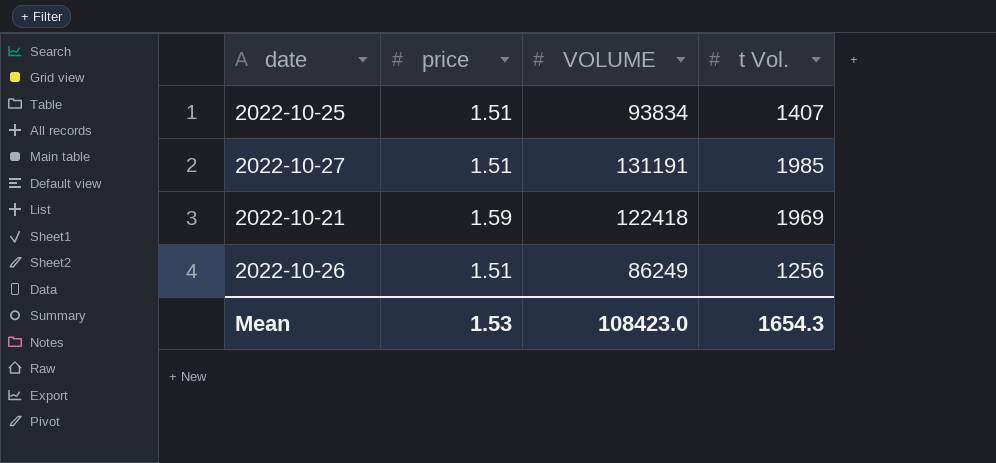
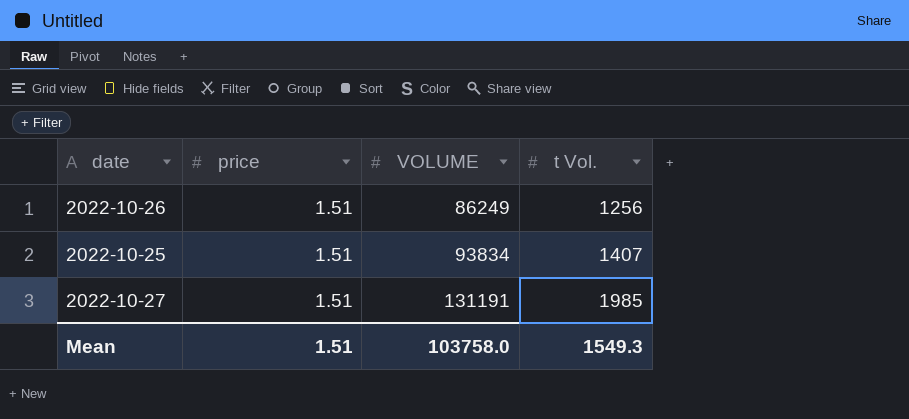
row order: none -> VOLUME ascending
row 2022-10-21: 1.59 | 122418 | 1969 -> none
Mean | price: 1.53 -> 1.51
Mean | VOLUME: 108423.0 -> 103758.0
Mean | t Vol.: 1654.3 -> 1549.3

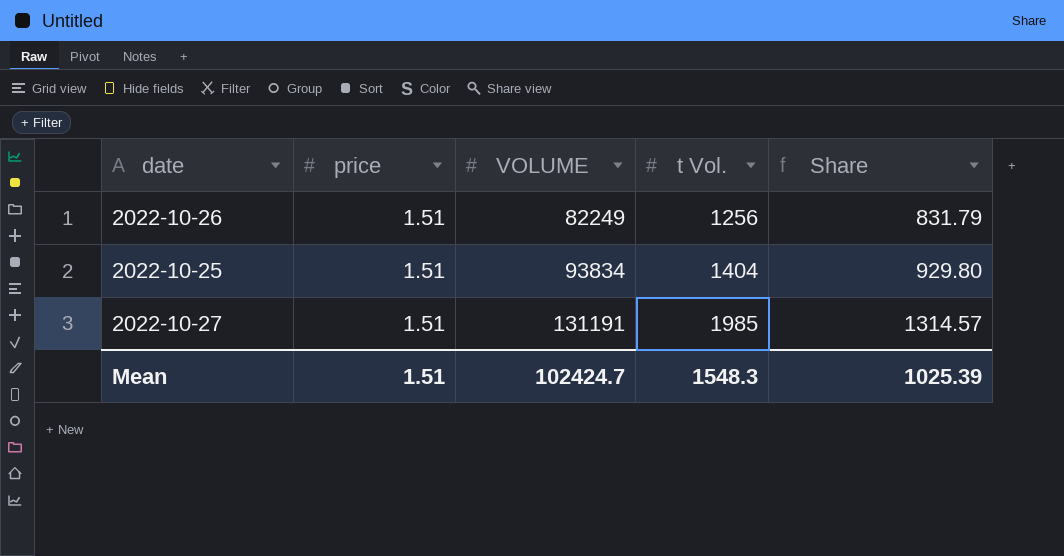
column Share | formula: none -> [t Vol.] / [price]
2022-10-26 | VOLUME: 86249 -> 82249
2022-10-25 | t Vol.: 1407 -> 1404
Mean | VOLUME: 103758.0 -> 102424.7
Mean | t Vol.: 1549.3 -> 1548.3

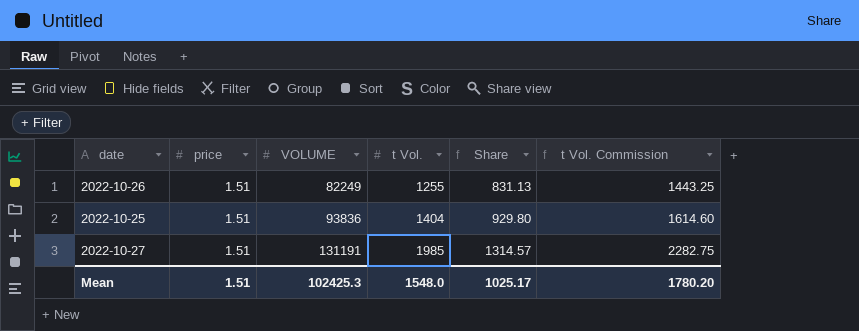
column t Vol. Commission | formula: none -> [t Vol.] * 1.15
2022-10-26 | t Vol.: 1256 -> 1255
2022-10-26 | Share: 831.79 -> 831.13
2022-10-25 | VOLUME: 93834 -> 93836
Mean | VOLUME: 102424.7 -> 102425.3
Mean | t Vol.: 1548.3 -> 1548.0
Mean | Share: 1025.39 -> 1025.17

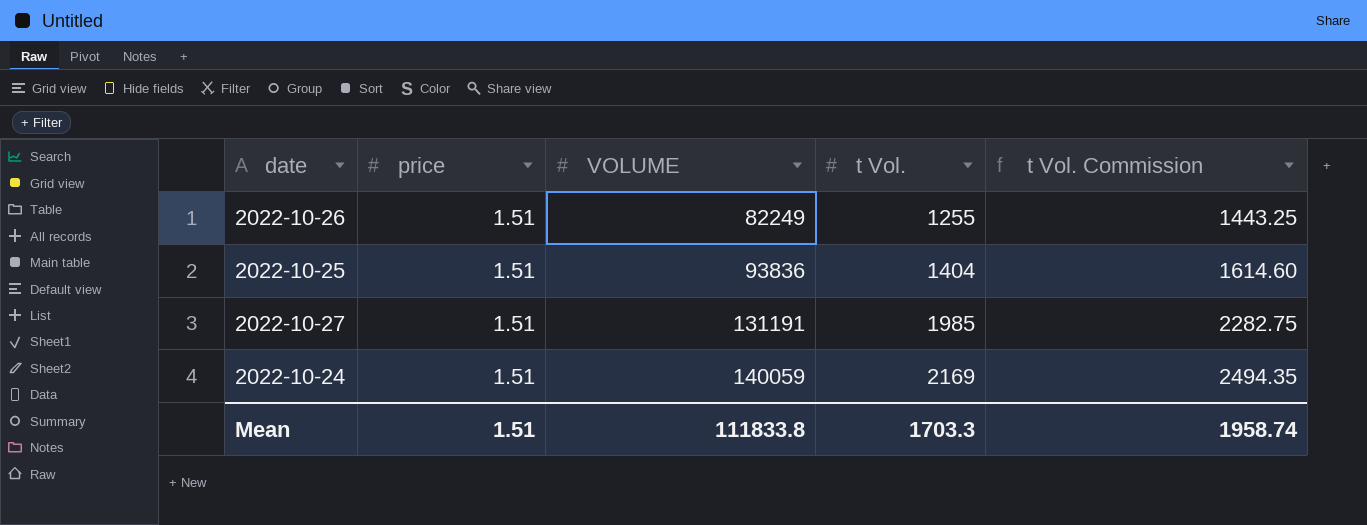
column Share | formula: [t Vol.] / [price] -> none
row 2022-10-24: none -> 1.51 | 140059 | 2169 | 2494.35
Mean | VOLUME: 102425.3 -> 111833.8
Mean | t Vol.: 1548.0 -> 1703.3
Mean | t Vol. Commission: 1780.20 -> 1958.74

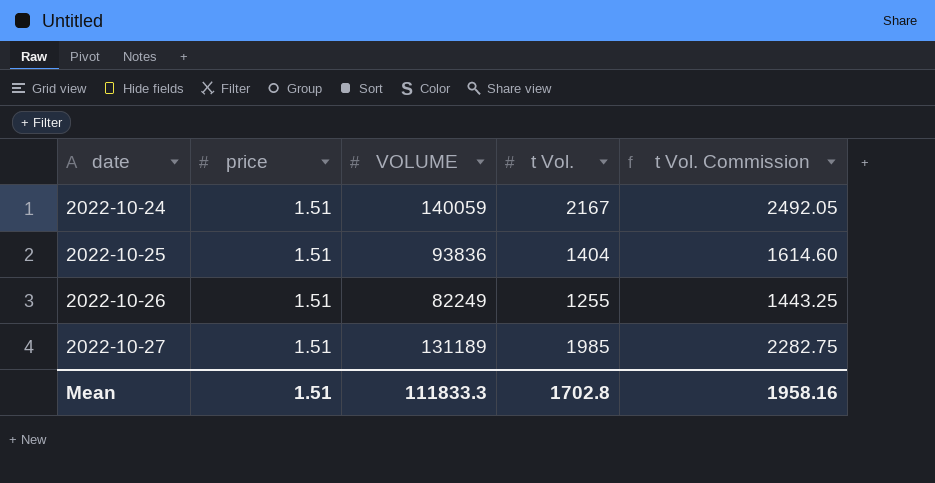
row order: VOLUME ascending -> date ascending
2022-10-24 | t Vol.: 2169 -> 2167
2022-10-24 | t Vol. Commission: 2494.35 -> 2492.05
2022-10-27 | VOLUME: 131191 -> 131189
Mean | VOLUME: 111833.8 -> 111833.3
Mean | t Vol.: 1703.3 -> 1702.8
Mean | t Vol. Commission: 1958.74 -> 1958.16

